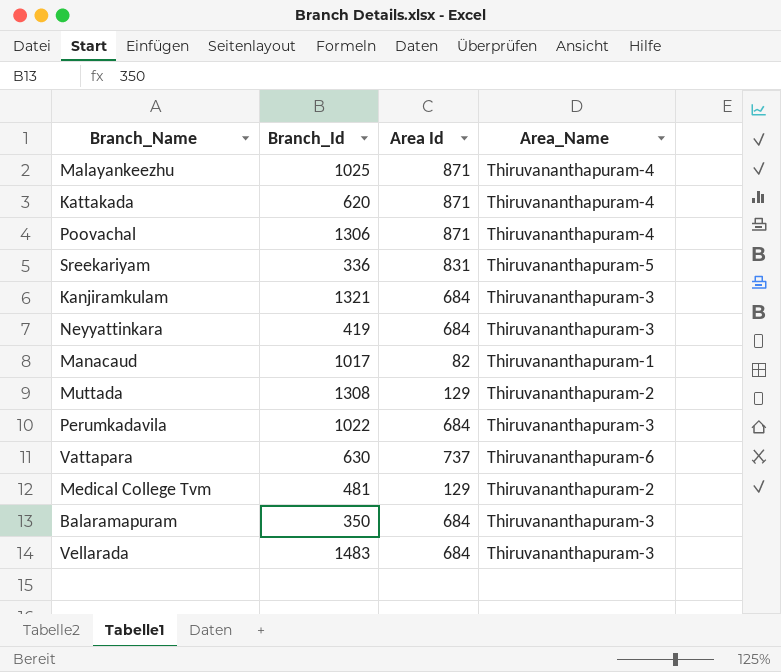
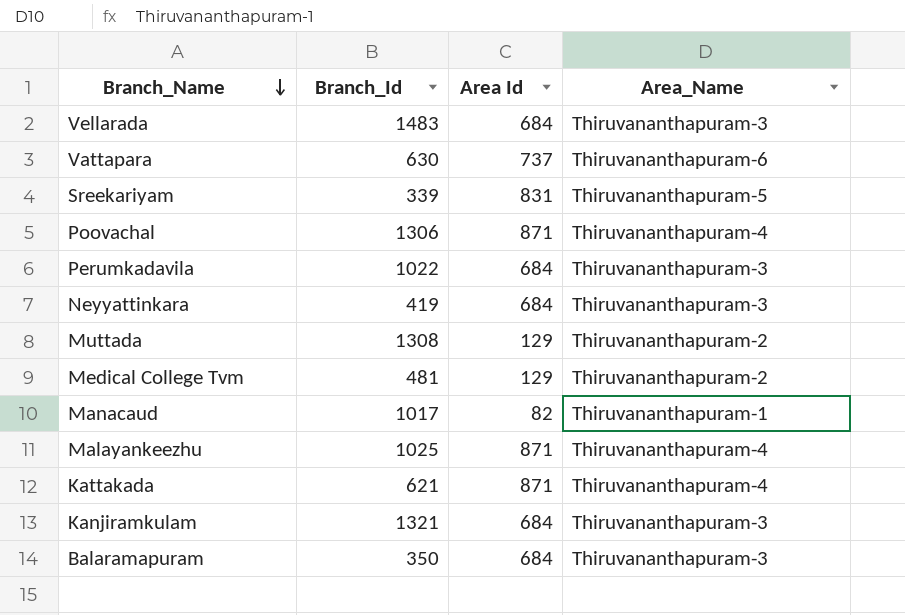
row order: none -> Branch_Name descending
Sreekariyam | Branch_Id: 336 -> 339
Kattakada | Branch_Id: 620 -> 621

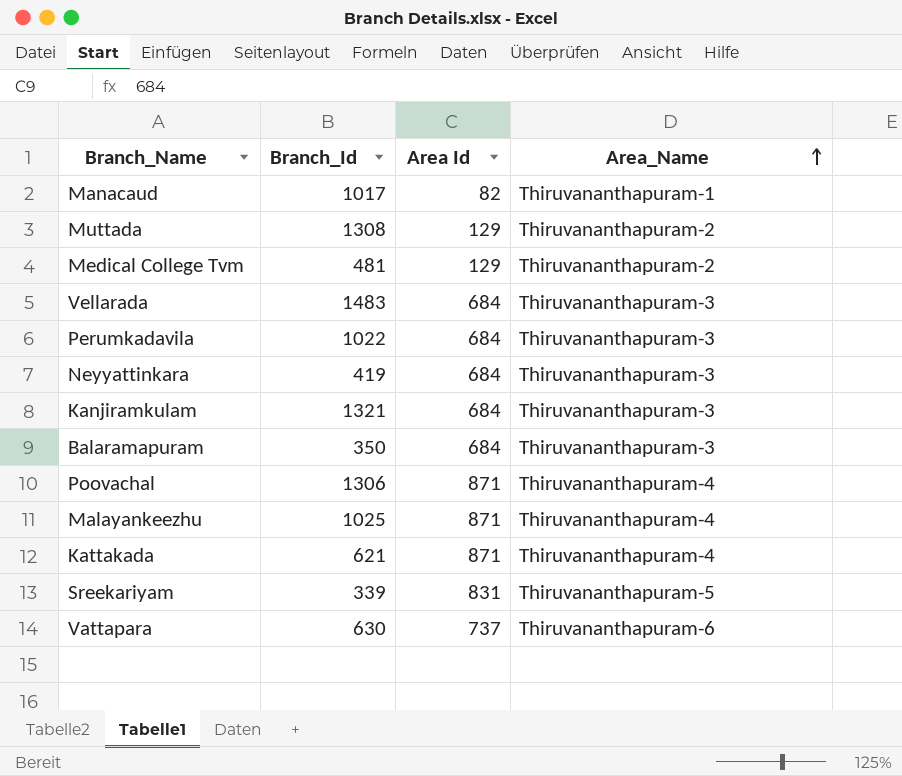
row order: Branch_Name descending -> Area_Name ascending

